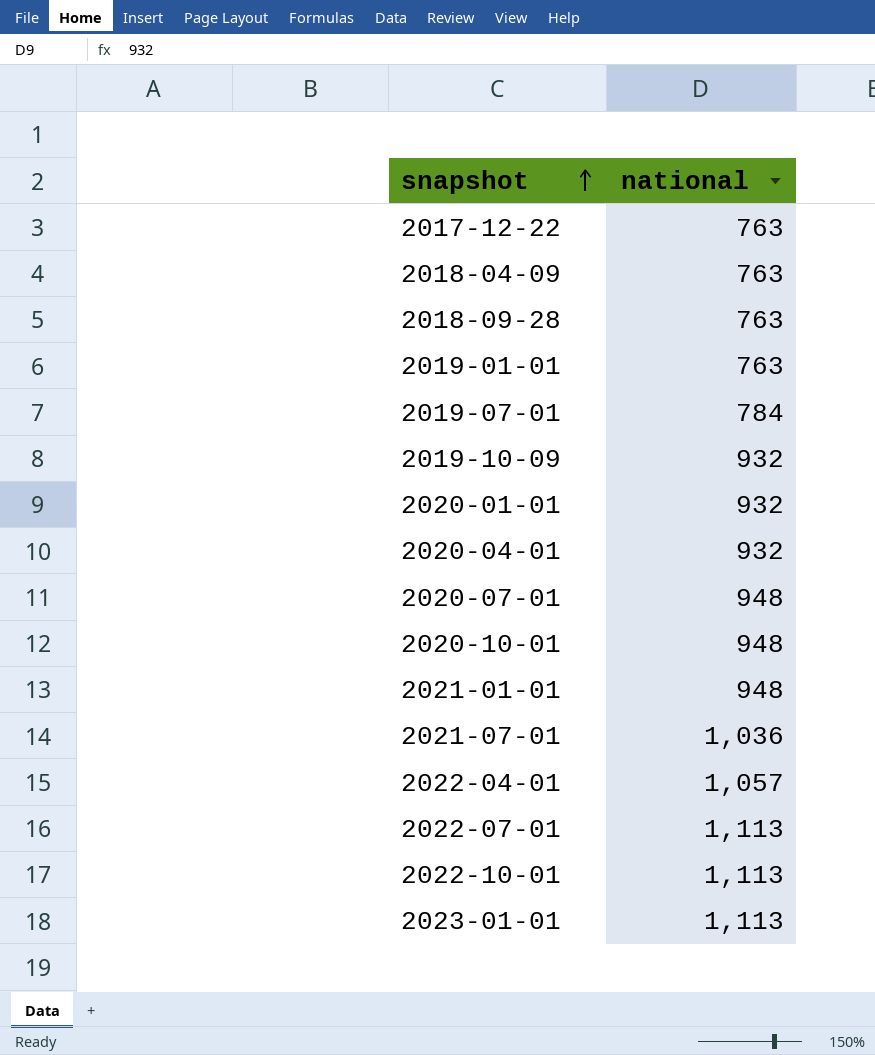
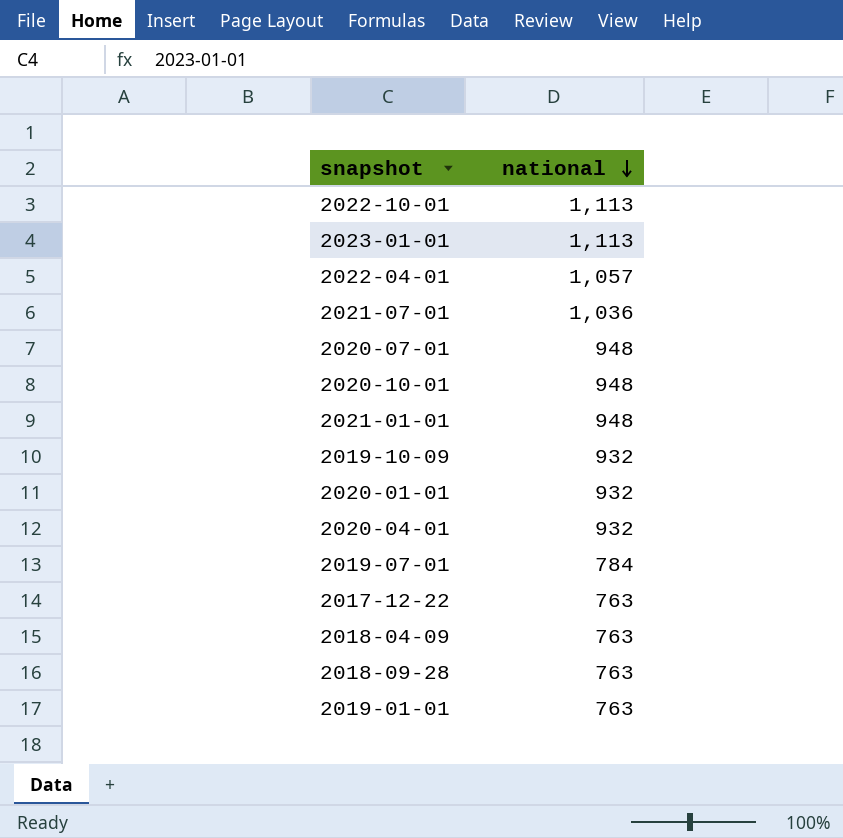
row order: snapshot ascending -> national descending
row 2022-07-01: 1,113 -> none

